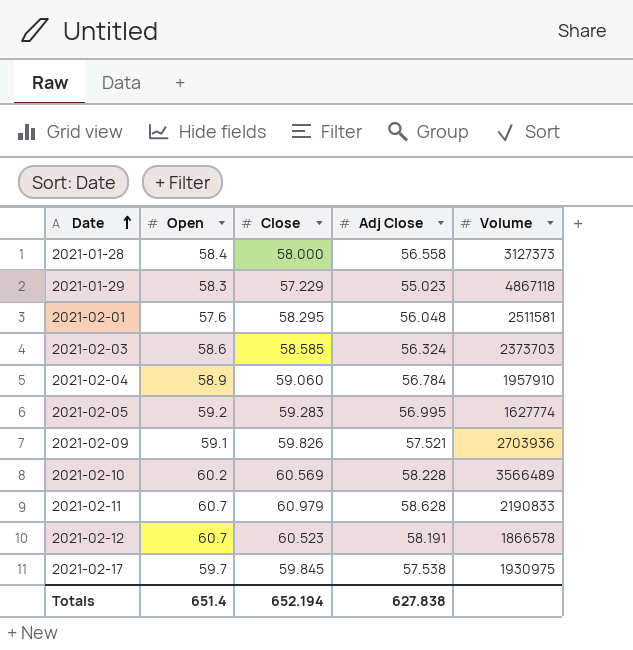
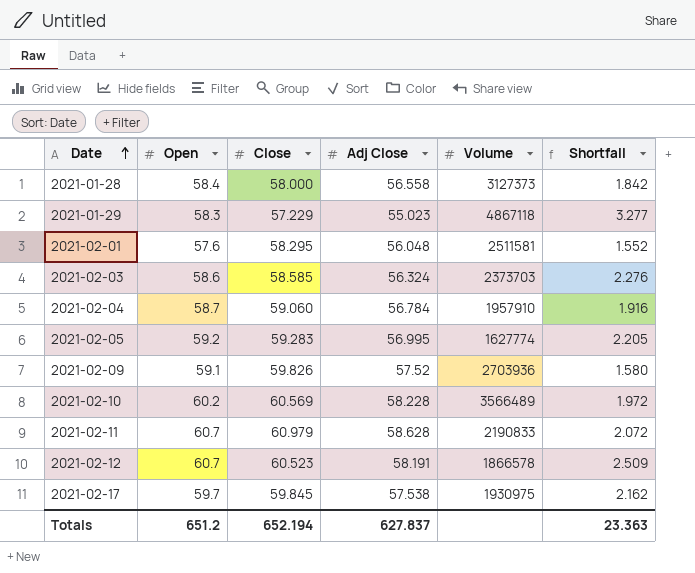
column Shortfall | formula: none -> [Open] - [Adj Close]
2021-02-04 | Open: 58.9 -> 58.7
2021-02-09 | Adj Close: 57.521 -> 57.52
Totals | Open: 651.4 -> 651.2
Totals | Adj Close: 627.838 -> 627.837

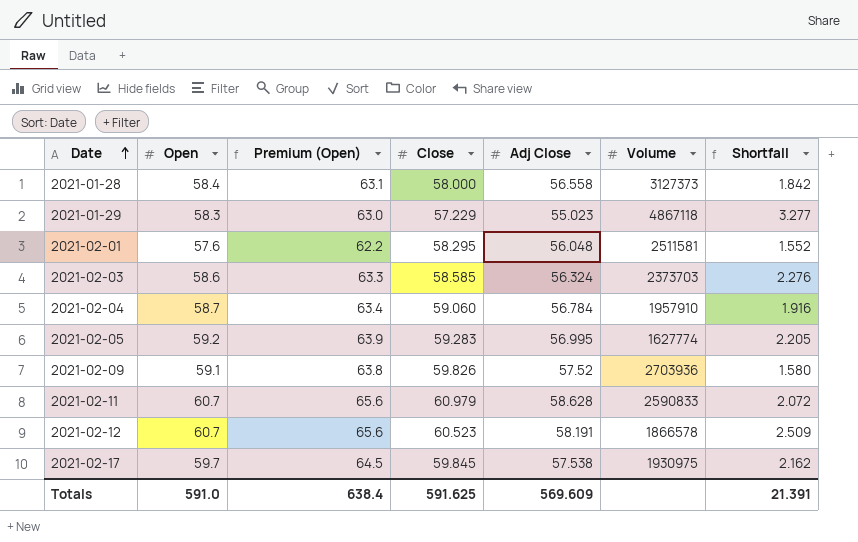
column Premium (Open) | formula: none -> [Open] * 1.08
row 2021-02-10: 60.2 | 60.569 | 58.228 | 3566489 | 1.972 -> none
2021-02-11 | Volume: 2190833 -> 2590833
Totals | Open: 651.2 -> 591.0
Totals | Close: 652.194 -> 591.625
Totals | Adj Close: 627.837 -> 569.609
Totals | Shortfall: 23.363 -> 21.391

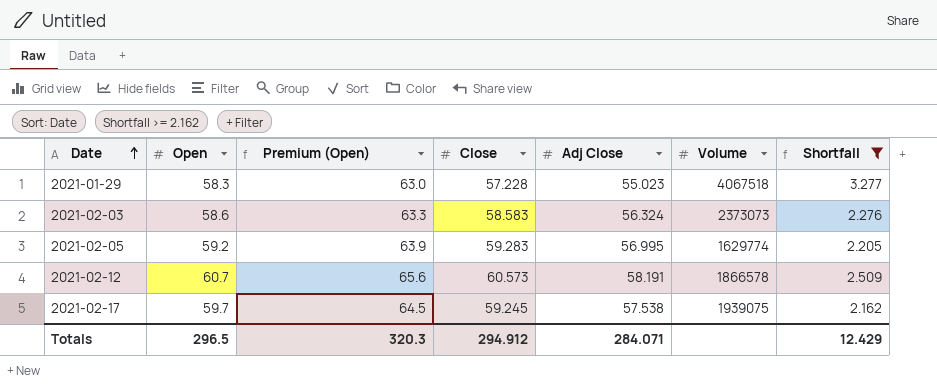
filter: none -> Shortfall >= 2.162
2021-01-29 | Close: 57.229 -> 57.228
2021-01-29 | Volume: 4867118 -> 4067518
2021-02-03 | Close: 58.585 -> 58.583
2021-02-03 | Volume: 2373703 -> 2373073
2021-02-05 | Volume: 1627774 -> 1629774
2021-02-12 | Close: 60.523 -> 60.573
2021-02-17 | Close: 59.845 -> 59.245
2021-02-17 | Volume: 1930975 -> 1939075
Totals | Open: 591.0 -> 296.5
Totals | Premium (Open): 638.4 -> 320.3
Totals | Close: 591.625 -> 294.912
Totals | Adj Close: 569.609 -> 284.071
Totals | Shortfall: 21.391 -> 12.429

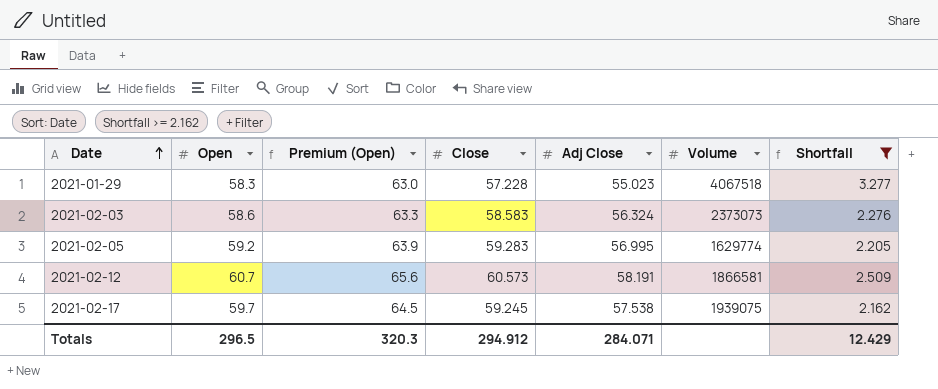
2021-02-12 | Volume: 1866578 -> 1866581

